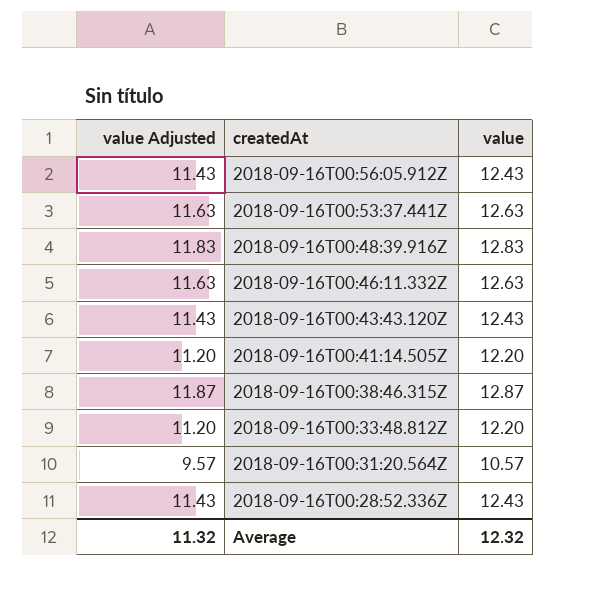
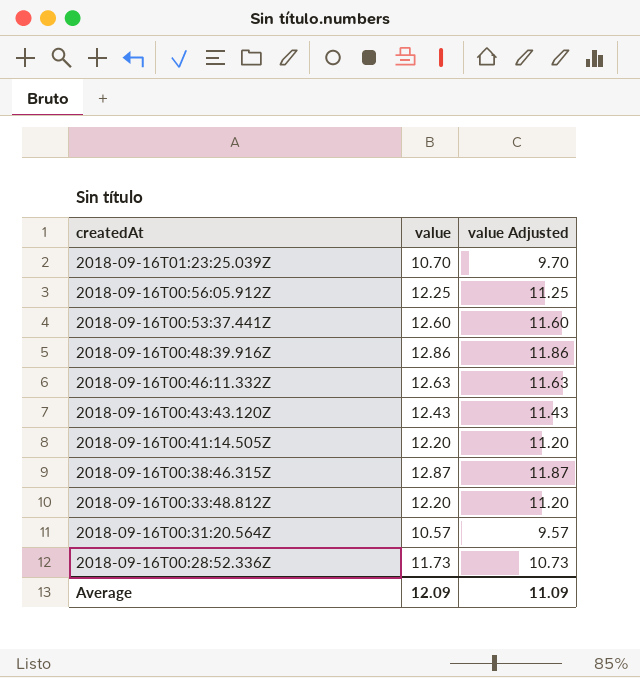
column value Adjusted | position: 1 -> 3
row 2018-09-16T01:23:25.039Z: none -> 10.70 | 9.70
2018-09-16T00:56:05.912Z | value: 12.43 -> 12.25
2018-09-16T00:56:05.912Z | value Adjusted: 11.43 -> 11.25
2018-09-16T00:53:37.441Z | value: 12.63 -> 12.60
2018-09-16T00:53:37.441Z | value Adjusted: 11.63 -> 11.60
2018-09-16T00:48:39.916Z | value: 12.83 -> 12.86
2018-09-16T00:48:39.916Z | value Adjusted: 11.83 -> 11.86
2018-09-16T00:28:52.336Z | value: 12.43 -> 11.73
2018-09-16T00:28:52.336Z | value Adjusted: 11.43 -> 10.73
Average | value: 12.32 -> 12.09
Average | value Adjusted: 11.32 -> 11.09

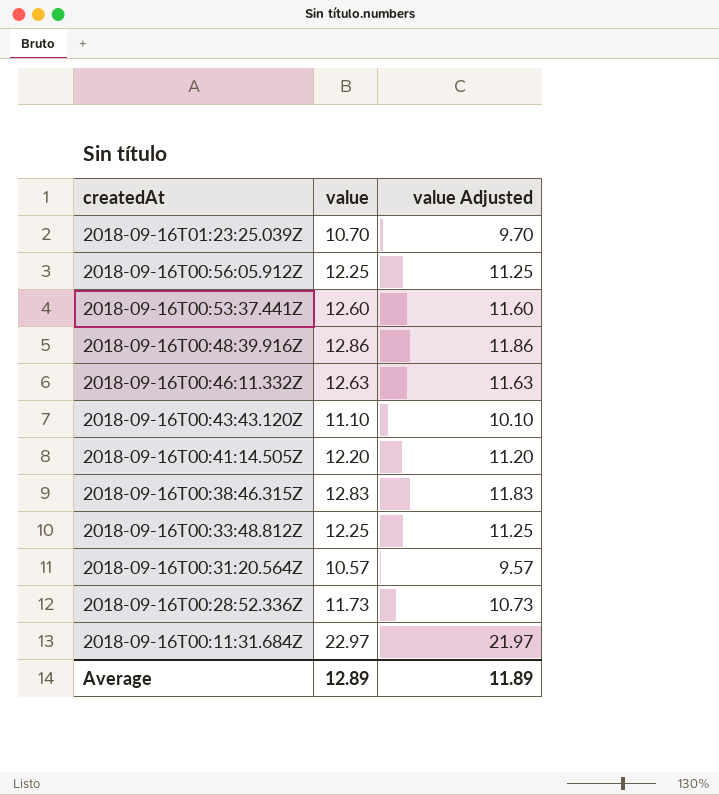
2018-09-16T00:43:43.120Z | value: 12.43 -> 11.10
2018-09-16T00:43:43.120Z | value Adjusted: 11.43 -> 10.10
2018-09-16T00:38:46.315Z | value: 12.87 -> 12.83
2018-09-16T00:38:46.315Z | value Adjusted: 11.87 -> 11.83
2018-09-16T00:33:48.812Z | value: 12.20 -> 12.25
2018-09-16T00:33:48.812Z | value Adjusted: 11.20 -> 11.25
row 2018-09-16T00:11:31.684Z: none -> 22.97 | 21.97
Average | value: 12.09 -> 12.89
Average | value Adjusted: 11.09 -> 11.89

